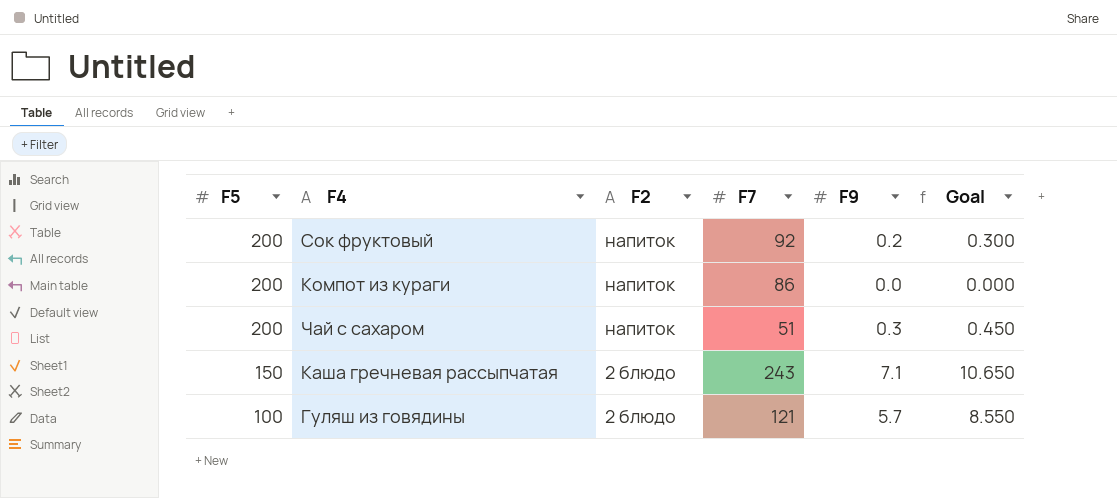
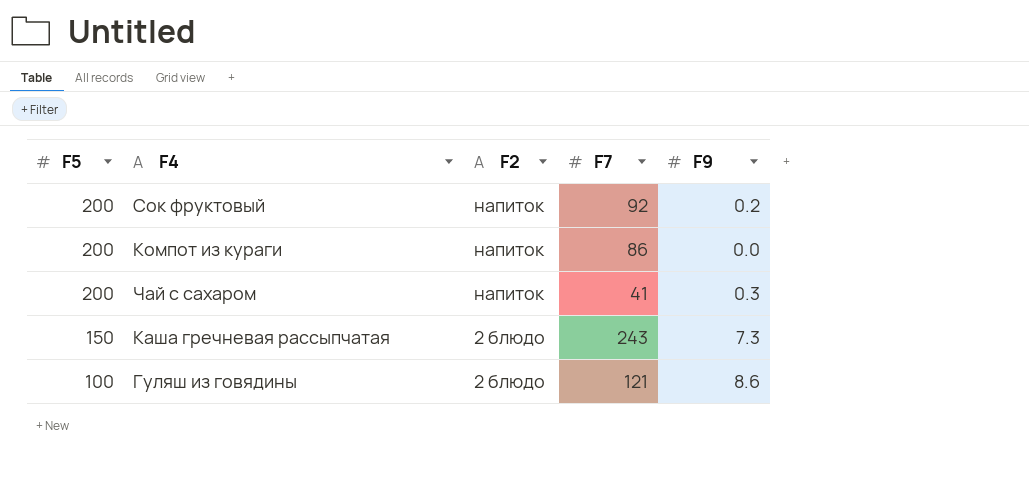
column Goal | formula: [F9] * 1.5 -> none
Чай с сахаром | F7: 51 -> 41
Каша гречневая рассыпчатая | F9: 7.1 -> 7.3
Гуляш из говядины | F9: 5.7 -> 8.6

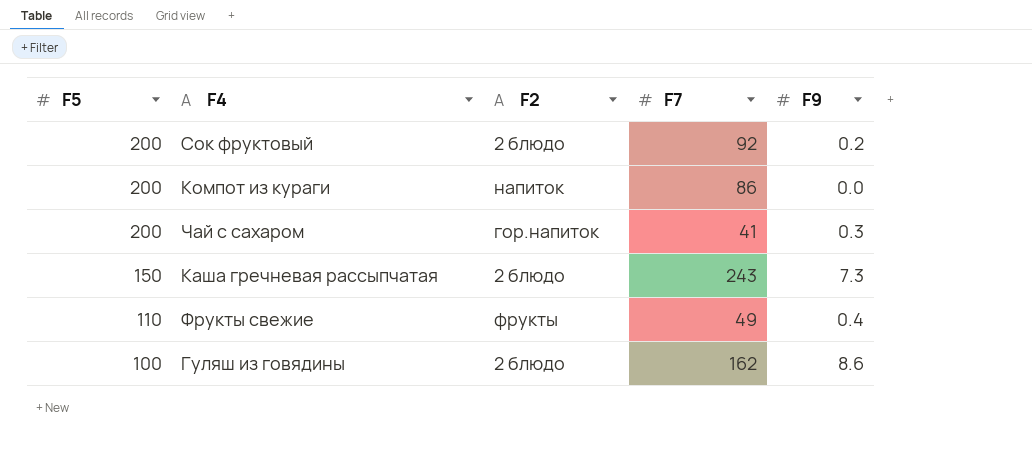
Сок фруктовый | F2: напиток -> 2 блюдо
Чай с сахаром | F2: напиток -> гор.напиток
row Фрукты свежие: none -> 110 | фрукты | 49 | 0.4
Гуляш из говядины | F7: 121 -> 162

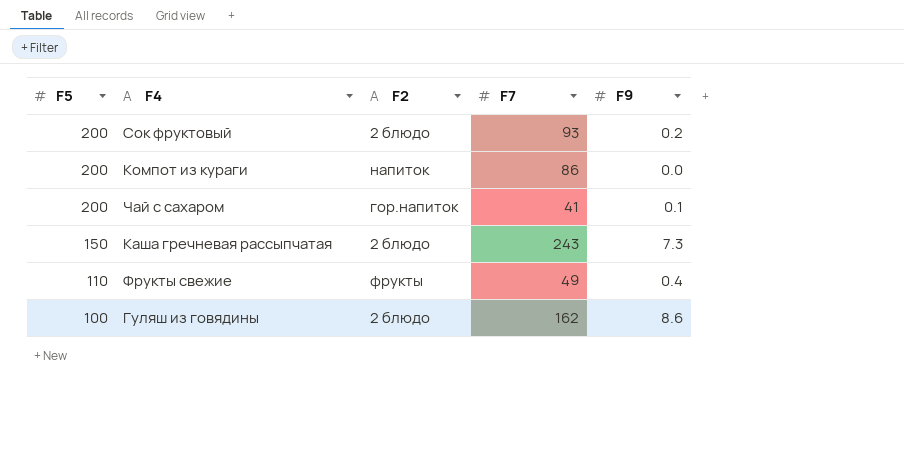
Сок фруктовый | F7: 92 -> 93
Чай с сахаром | F9: 0.3 -> 0.1

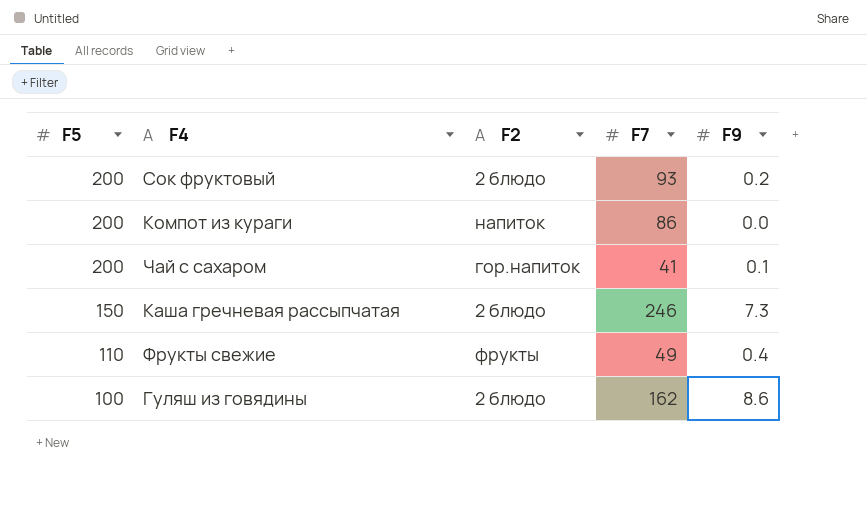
Каша гречневая рассыпчатая | F7: 243 -> 246

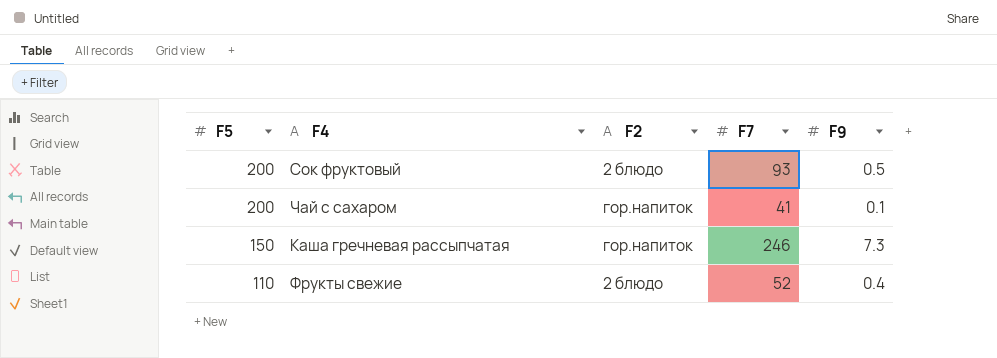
row Компот из кураги: 200 | напиток | 86 | 0.0 -> none
row Гуляш из говядины: 100 | 2 блюдо | 162 | 8.6 -> none
Сок фруктовый | F9: 0.2 -> 0.5
Каша гречневая рассыпчатая | F2: 2 блюдо -> гор.напиток
Фрукты свежие | F2: фрукты -> 2 блюдо
Фрукты свежие | F7: 49 -> 52

